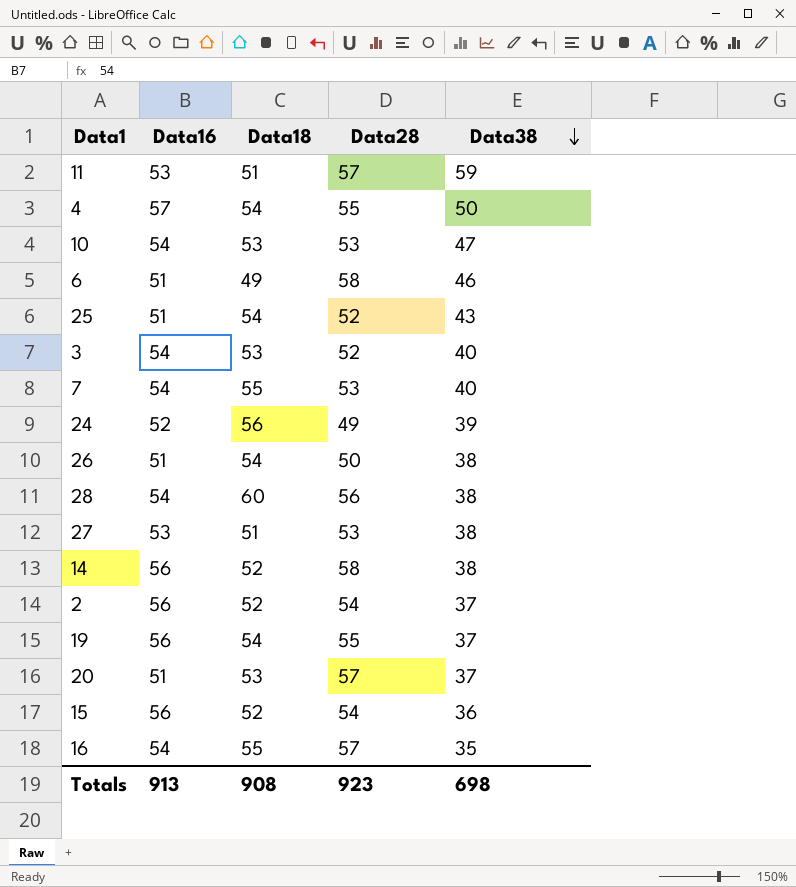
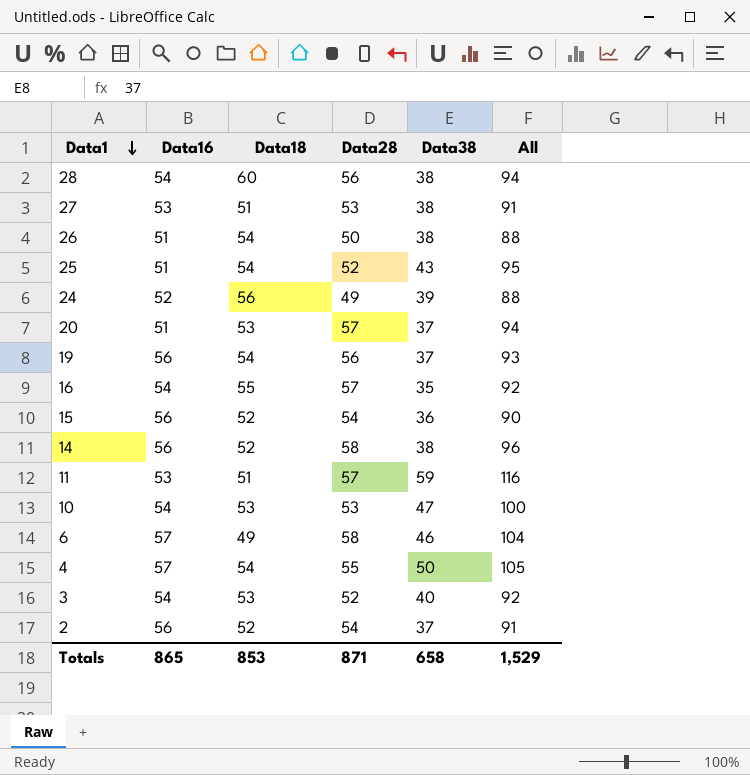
row order: Data38 descending -> Data1 descending
column All | formula: none -> [Data28] + [Data38]
row 7: 54 | 55 | 53 | 40 -> none
19 | Data28: 55 -> 56
6 | Data16: 51 -> 57
Totals | Data16: 913 -> 865
Totals | Data18: 908 -> 853
Totals | Data28: 923 -> 871
Totals | Data38: 698 -> 658

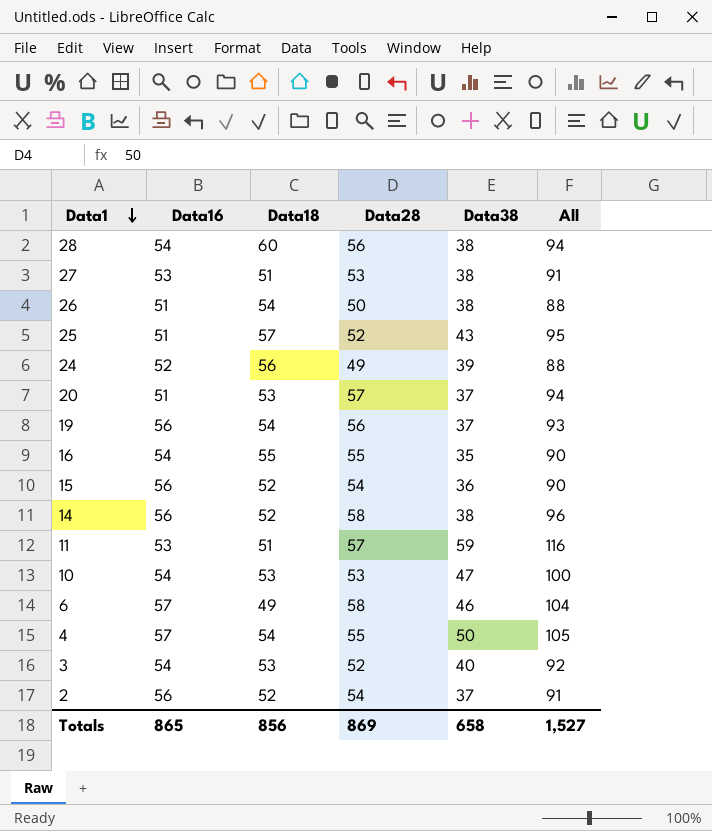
25 | Data18: 54 -> 57
16 | Data28: 57 -> 55
16 | All: 92 -> 90
Totals | Data18: 853 -> 856
Totals | Data28: 871 -> 869
Totals | All: 1,529 -> 1,527

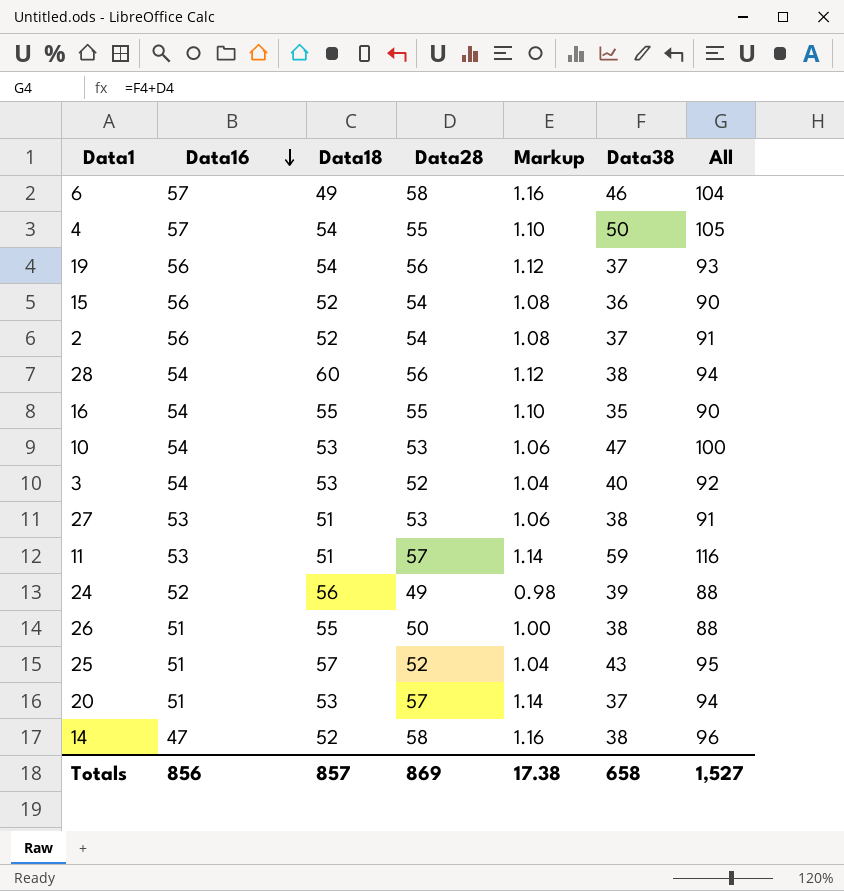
row order: Data1 descending -> Data16 descending
column Markup | formula: none -> [Data28] * 0.02
26 | Data18: 54 -> 55
14 | Data16: 56 -> 47
Totals | Data16: 865 -> 856
Totals | Data18: 856 -> 857

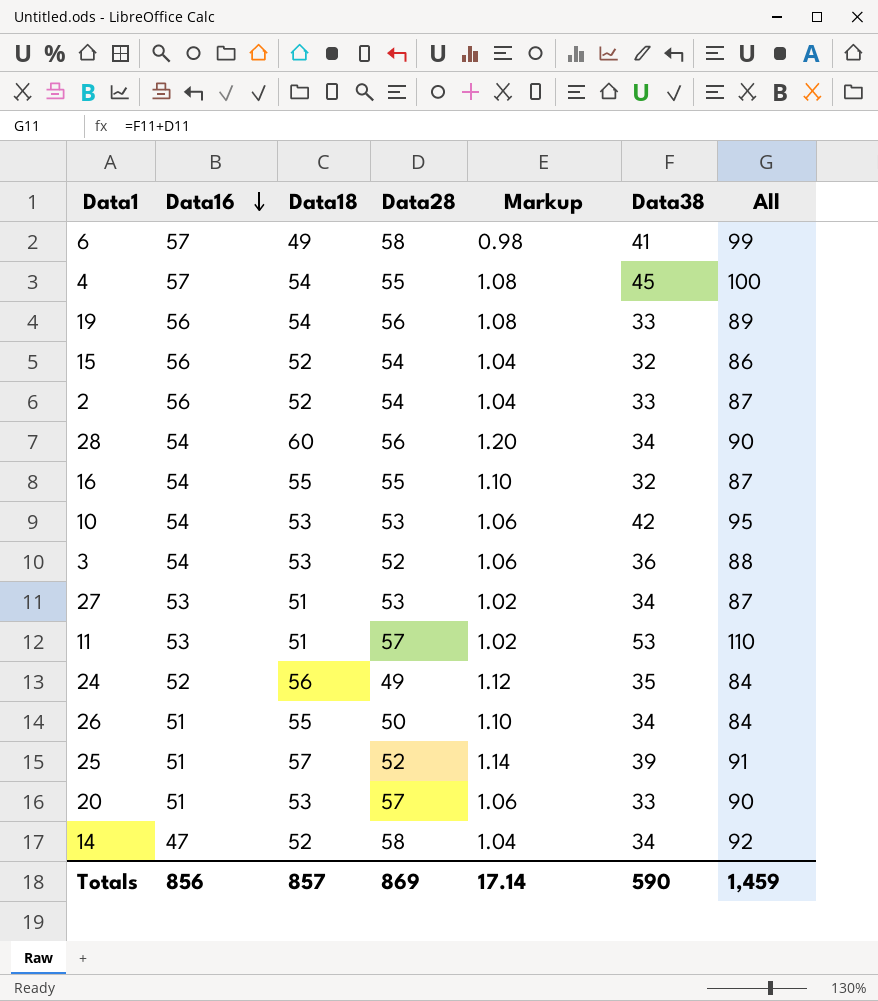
column Markup | formula: [Data28] * 0.02 -> [Data18] * 0.02
6 | Data38: 46 -> 41
6 | All: 104 -> 99
4 | Data38: 50 -> 45
4 | All: 105 -> 100
19 | Data38: 37 -> 33
19 | All: 93 -> 89
15 | Data38: 36 -> 32
15 | All: 90 -> 86
2 | Data38: 37 -> 33
2 | All: 91 -> 87
28 | Data38: 38 -> 34
28 | All: 94 -> 90
16 | Data38: 35 -> 32
16 | All: 90 -> 87
10 | Data38: 47 -> 42
10 | All: 100 -> 95
3 | Data38: 40 -> 36
3 | All: 92 -> 88
27 | Data38: 38 -> 34
27 | All: 91 -> 87
11 | Data38: 59 -> 53
11 | All: 116 -> 110
24 | Data38: 39 -> 35
24 | All: 88 -> 84
26 | Data38: 38 -> 34
26 | All: 88 -> 84
25 | Data38: 43 -> 39
25 | All: 95 -> 91
20 | Data38: 37 -> 33
20 | All: 94 -> 90
14 | Data38: 38 -> 34
14 | All: 96 -> 92
Totals | Markup: 17.38 -> 17.14
Totals | Data38: 658 -> 590
Totals | All: 1,527 -> 1,459

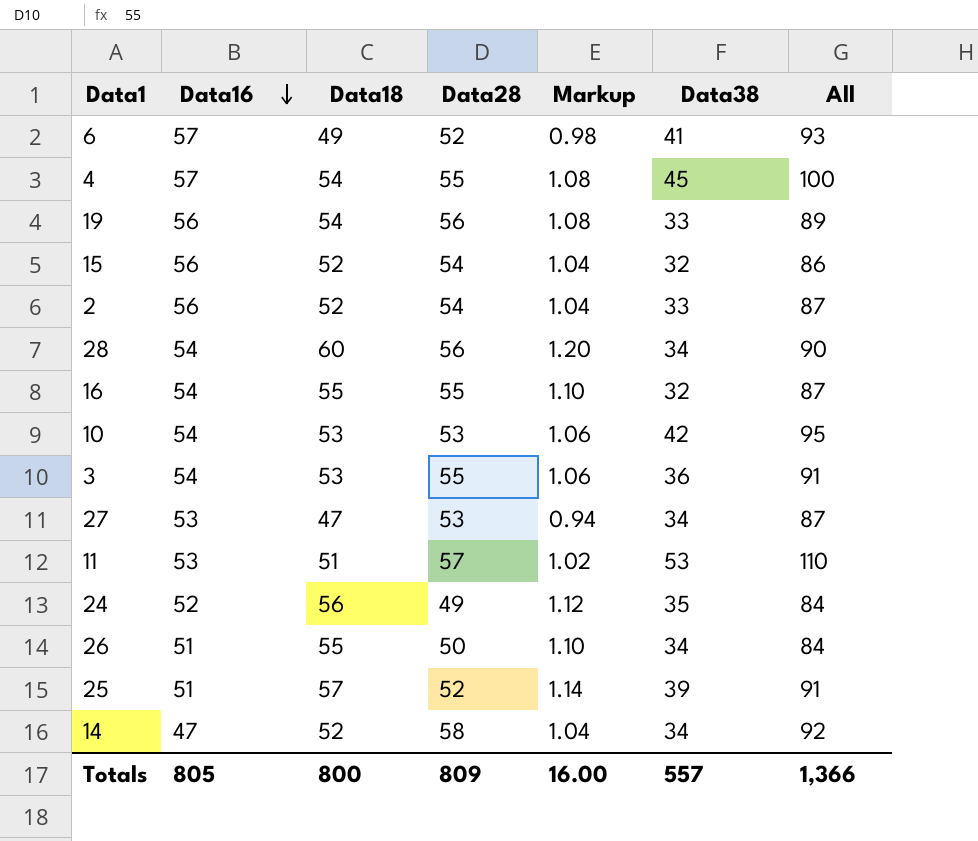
row 20: 51 | 53 | 57 | 1.06 | 33 | 90 -> none
6 | Data28: 58 -> 52
6 | All: 99 -> 93
3 | Data28: 52 -> 55
3 | All: 88 -> 91
27 | Data18: 51 -> 47
27 | Markup: 1.02 -> 0.94
Totals | Data16: 856 -> 805
Totals | Data18: 857 -> 800
Totals | Data28: 869 -> 809
Totals | Markup: 17.14 -> 16.00
Totals | Data38: 590 -> 557
Totals | All: 1,459 -> 1,366

